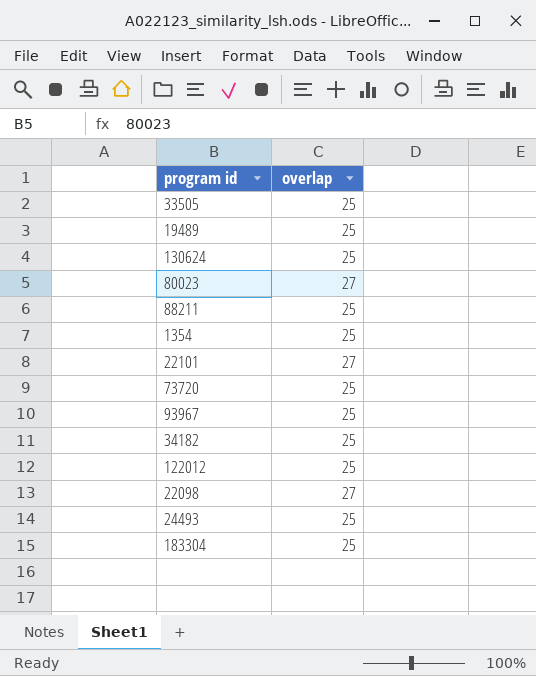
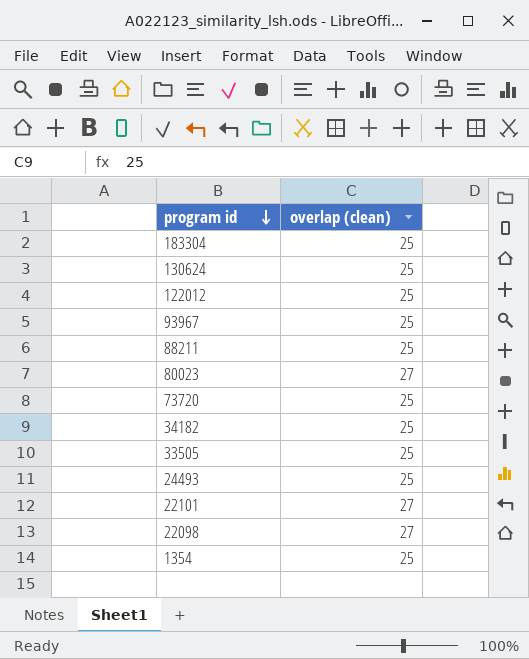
row order: none -> program id descending
column name: overlap -> overlap (clean)
row 19489: 25 -> none

